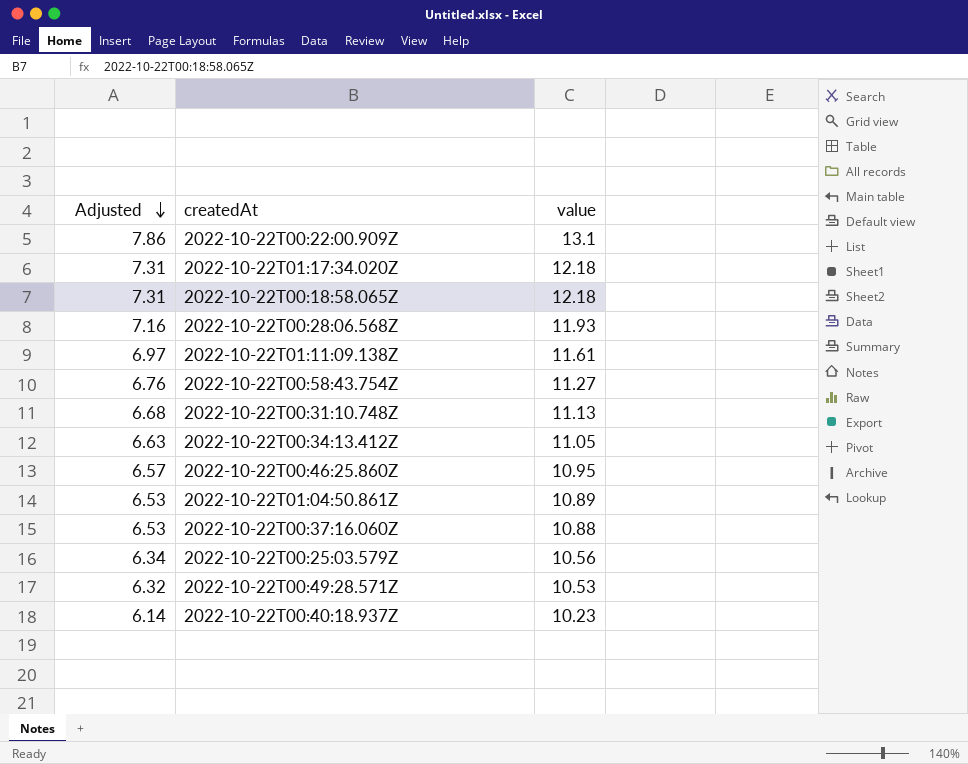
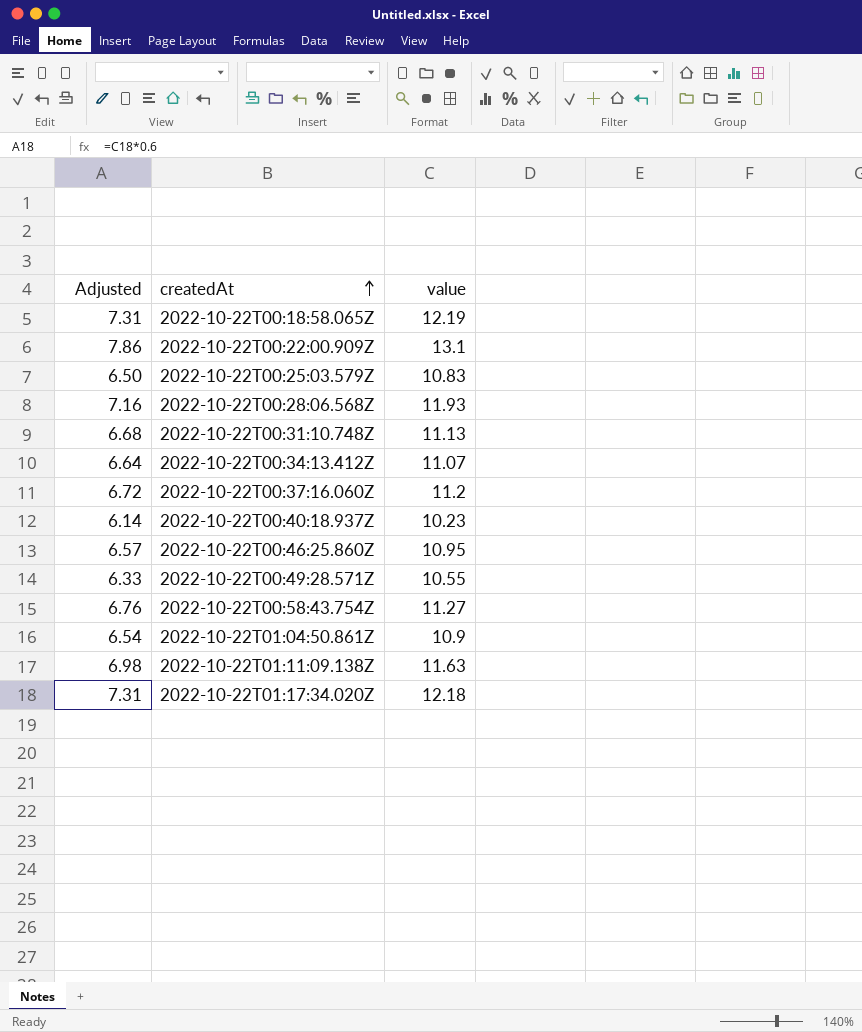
row order: Adjusted descending -> createdAt ascending
2022-10-22T00:18:58.065Z | value: 12.18 -> 12.19
2022-10-22T00:25:03.579Z | Adjusted: 6.34 -> 6.50
2022-10-22T00:25:03.579Z | value: 10.56 -> 10.83
2022-10-22T00:34:13.412Z | Adjusted: 6.63 -> 6.64
2022-10-22T00:34:13.412Z | value: 11.05 -> 11.07
2022-10-22T00:37:16.060Z | Adjusted: 6.53 -> 6.72
2022-10-22T00:37:16.060Z | value: 10.88 -> 11.2
2022-10-22T00:49:28.571Z | Adjusted: 6.32 -> 6.33
2022-10-22T00:49:28.571Z | value: 10.53 -> 10.55
2022-10-22T01:04:50.861Z | Adjusted: 6.53 -> 6.54
2022-10-22T01:04:50.861Z | value: 10.89 -> 10.9
2022-10-22T01:11:09.138Z | Adjusted: 6.97 -> 6.98
2022-10-22T01:11:09.138Z | value: 11.61 -> 11.63

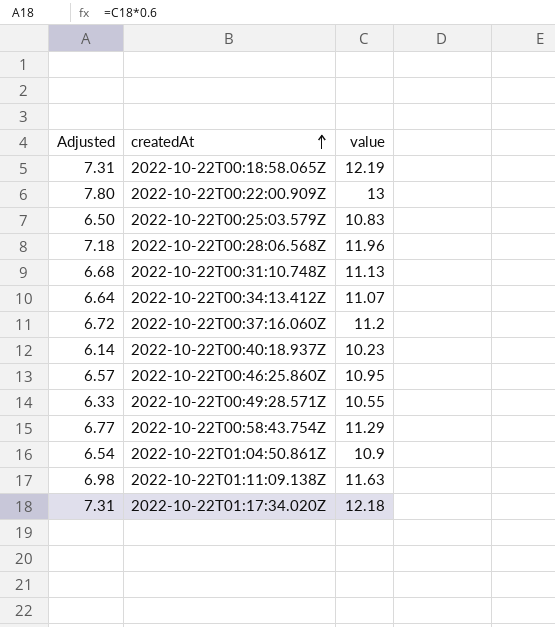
2022-10-22T00:22:00.909Z | Adjusted: 7.86 -> 7.80
2022-10-22T00:22:00.909Z | value: 13.1 -> 13
2022-10-22T00:28:06.568Z | Adjusted: 7.16 -> 7.18
2022-10-22T00:28:06.568Z | value: 11.93 -> 11.96
2022-10-22T00:58:43.754Z | Adjusted: 6.76 -> 6.77
2022-10-22T00:58:43.754Z | value: 11.27 -> 11.29

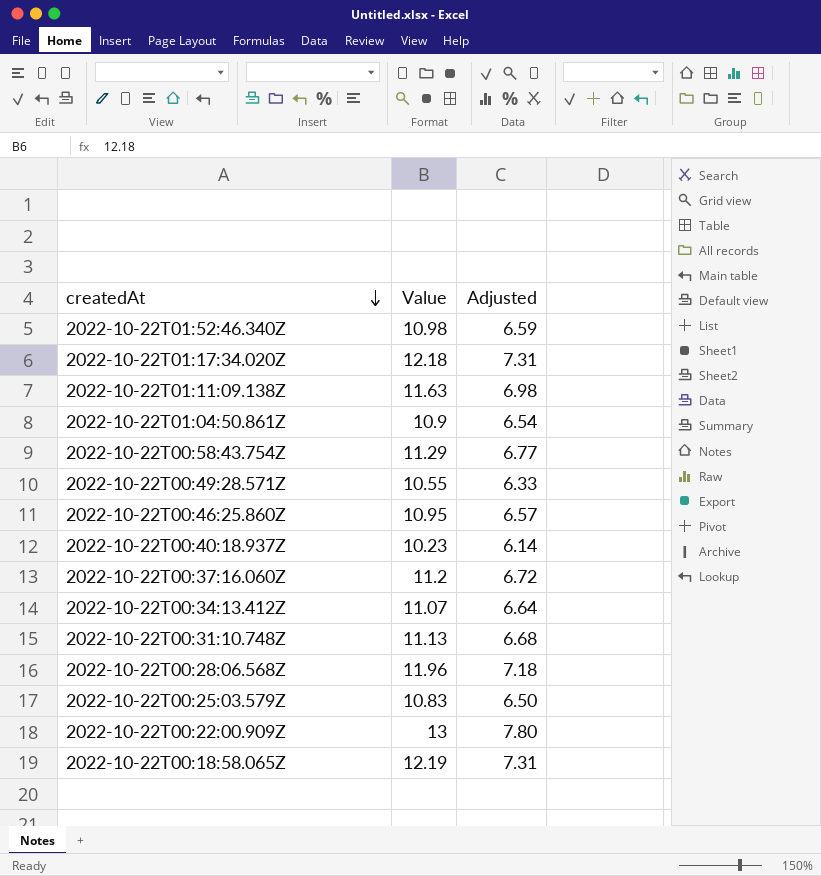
row order: createdAt ascending -> createdAt descending
column name: value -> Value
column Adjusted | position: 1 -> 3
row 2022-10-22T01:52:46.340Z: none -> 10.98 | 6.59

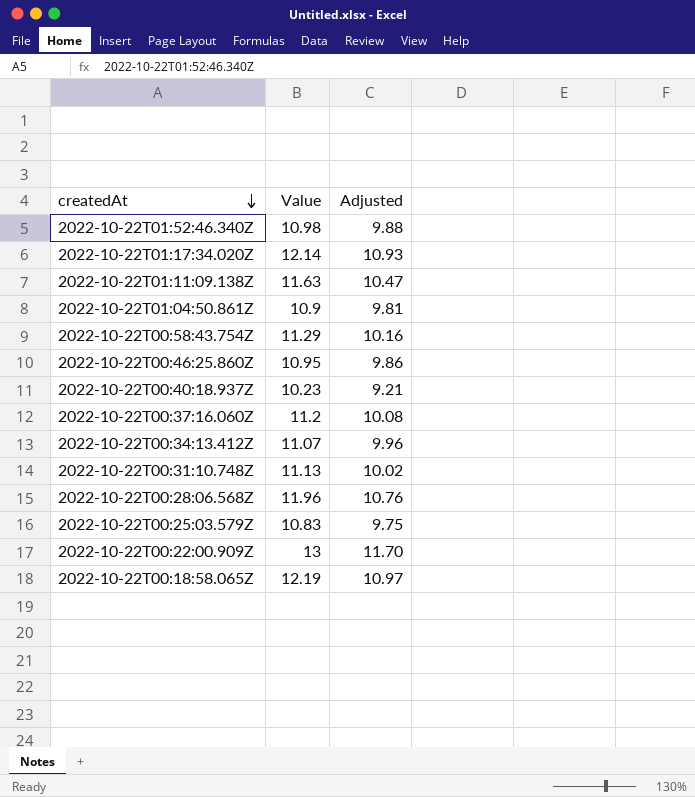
column Adjusted | formula: [Value] * 0.6 -> [Value] * 0.9
row 2022-10-22T00:49:28.571Z: 10.55 | 6.33 -> none
2022-10-22T01:17:34.020Z | Value: 12.18 -> 12.14

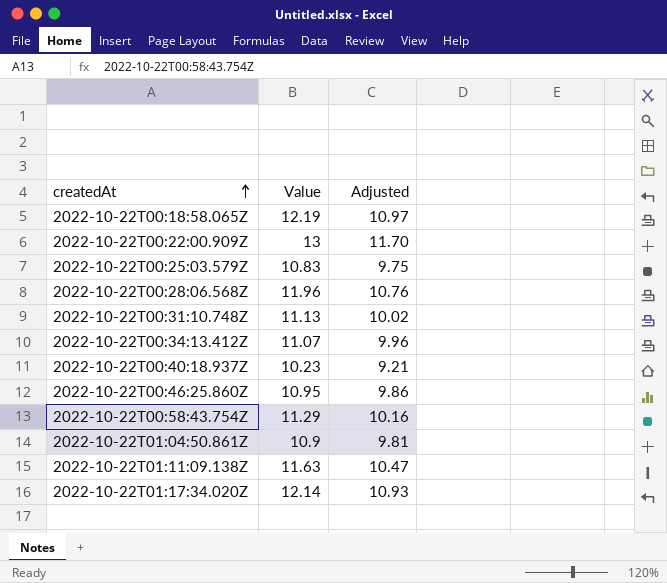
row order: createdAt descending -> createdAt ascending
row 2022-10-22T01:52:46.340Z: 10.98 | 9.88 -> none
row 2022-10-22T00:37:16.060Z: 11.2 | 10.08 -> none

